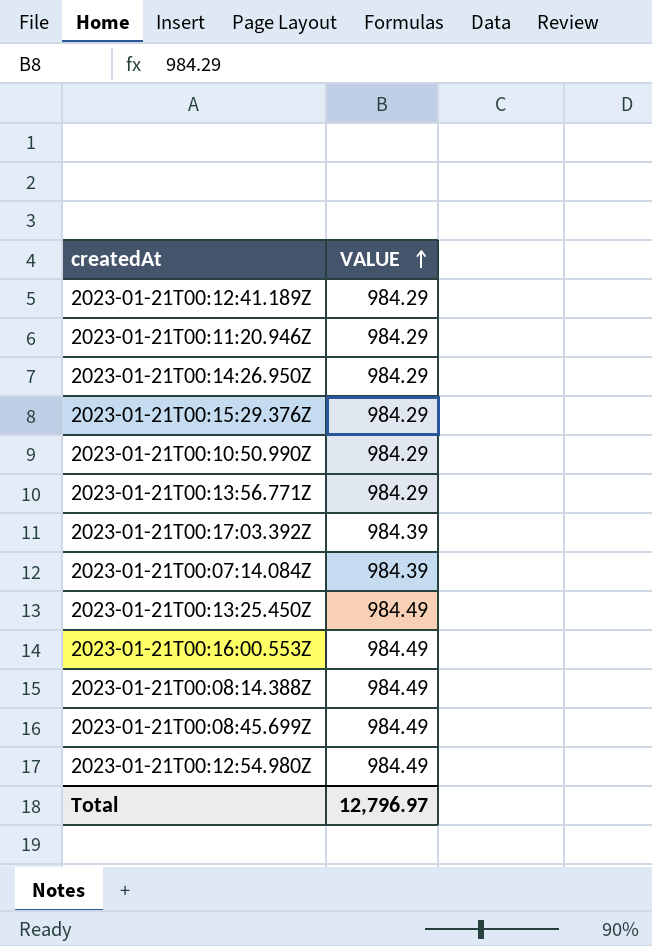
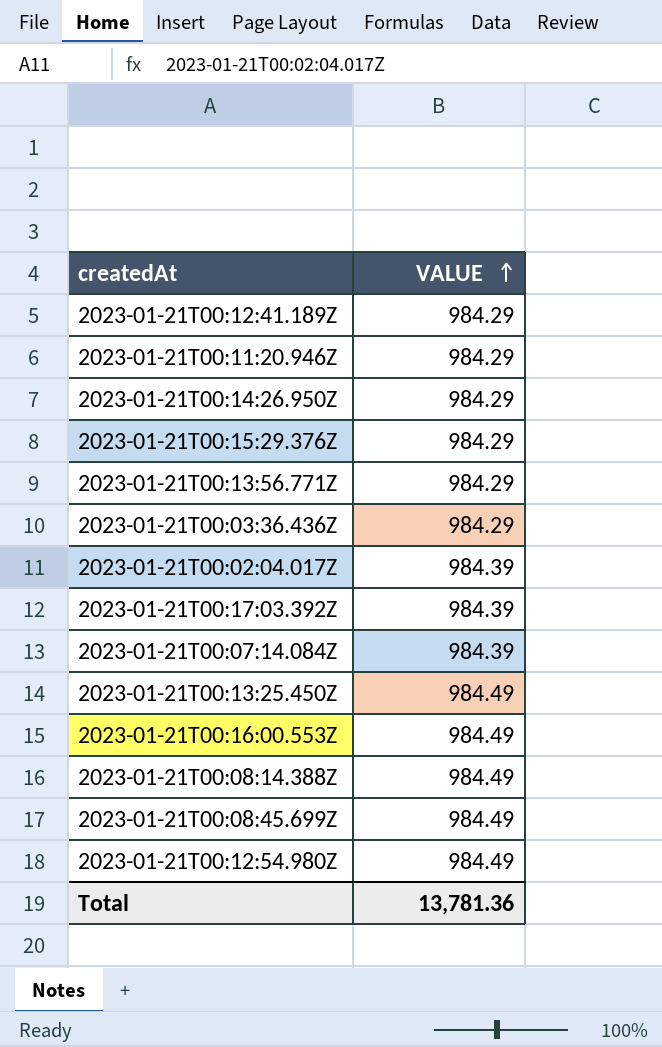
row 2023-01-21T00:10:50.990Z: 984.29 -> none
row 2023-01-21T00:03:36.436Z: none -> 984.29
row 2023-01-21T00:02:04.017Z: none -> 984.39
Total | VALUE: 12,796.97 -> 13,781.36

